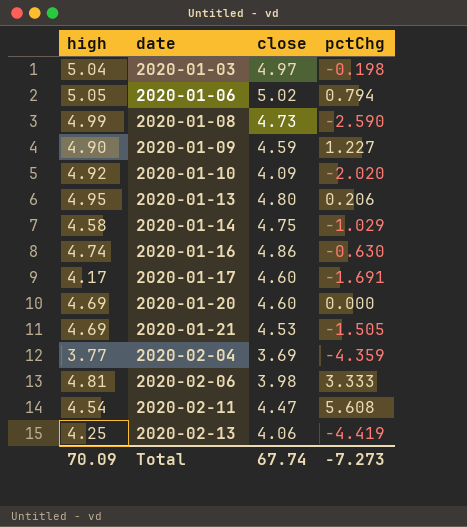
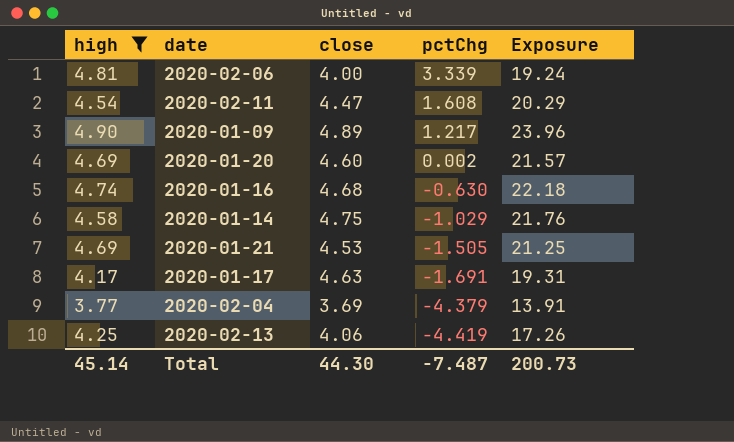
filter: none -> high <= 4.90
row order: date ascending -> pctChg descending
column Exposure | formula: none -> [high] * [close]
2020-02-06 | close: 3.98 -> 4.00
2020-02-06 | pctChg: 3.333 -> 3.339
2020-02-11 | pctChg: 5.608 -> 1.608
2020-01-09 | close: 4.59 -> 4.89
2020-01-09 | pctChg: 1.227 -> 1.217
2020-01-20 | pctChg: 0.000 -> 0.002
2020-01-16 | close: 4.86 -> 4.68
2020-01-17 | close: 4.60 -> 4.63
2020-02-04 | pctChg: -4.359 -> -4.379
Total | high: 70.09 -> 45.14
Total | close: 67.74 -> 44.30
Total | pctChg: -7.273 -> -7.487

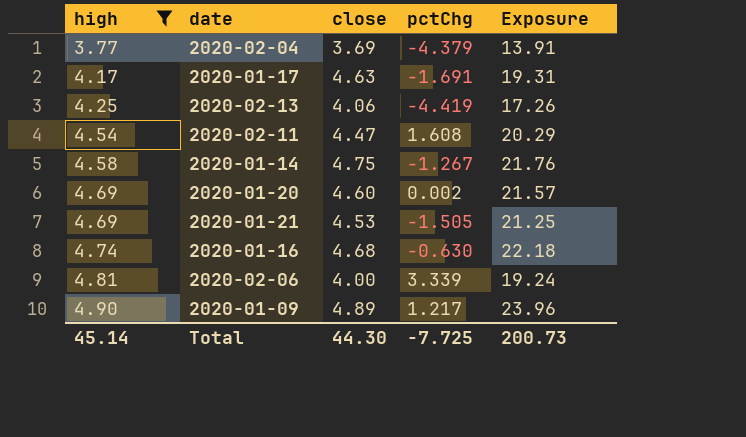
row order: pctChg descending -> high ascending
2020-01-14 | pctChg: -1.029 -> -1.267
Total | pctChg: -7.487 -> -7.725

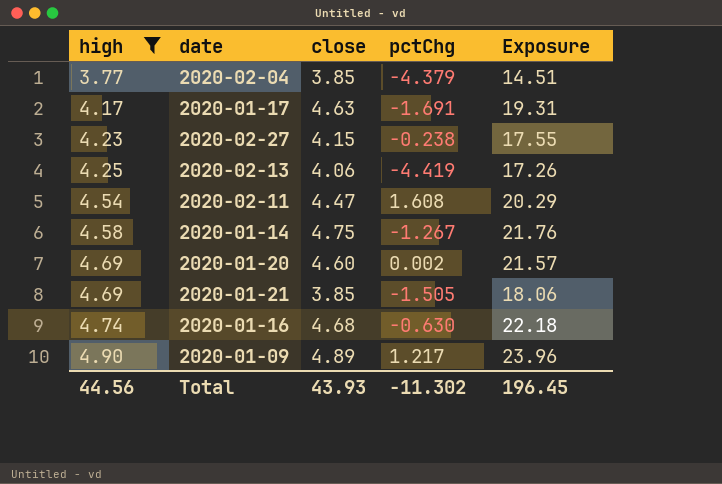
row 2020-02-06: 4.81 | 4.00 | 3.339 | 19.24 -> none
2020-02-04 | close: 3.69 -> 3.85
2020-02-04 | Exposure: 13.91 -> 14.51
row 2020-02-27: none -> 4.23 | 4.15 | -0.238 | 17.55
2020-01-21 | close: 4.53 -> 3.85
2020-01-21 | Exposure: 21.25 -> 18.06
Total | high: 45.14 -> 44.56
Total | close: 44.30 -> 43.93
Total | pctChg: -7.725 -> -11.302
Total | Exposure: 200.73 -> 196.45

